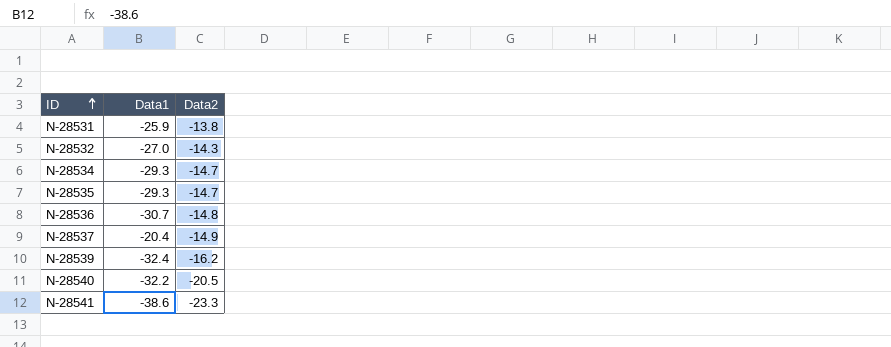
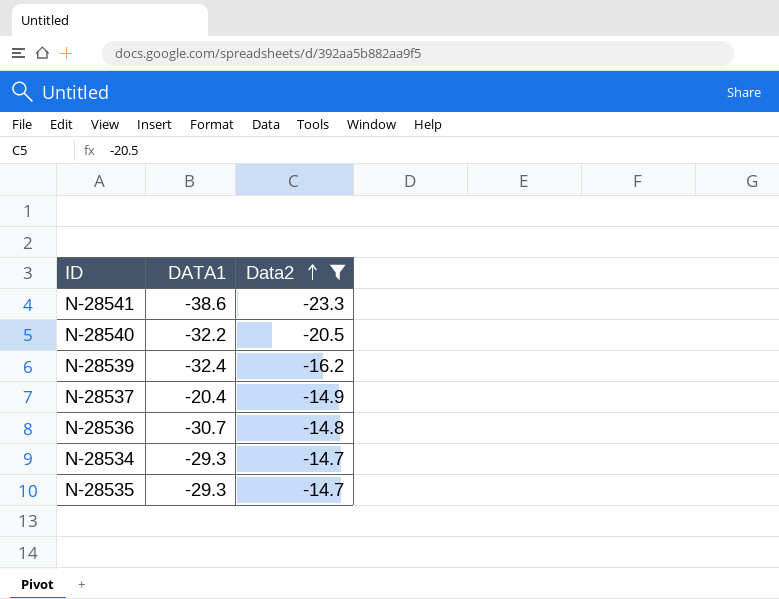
filter: none -> Data2 <= -14.7
row order: ID ascending -> Data2 ascending
column name: Data1 -> DATA1

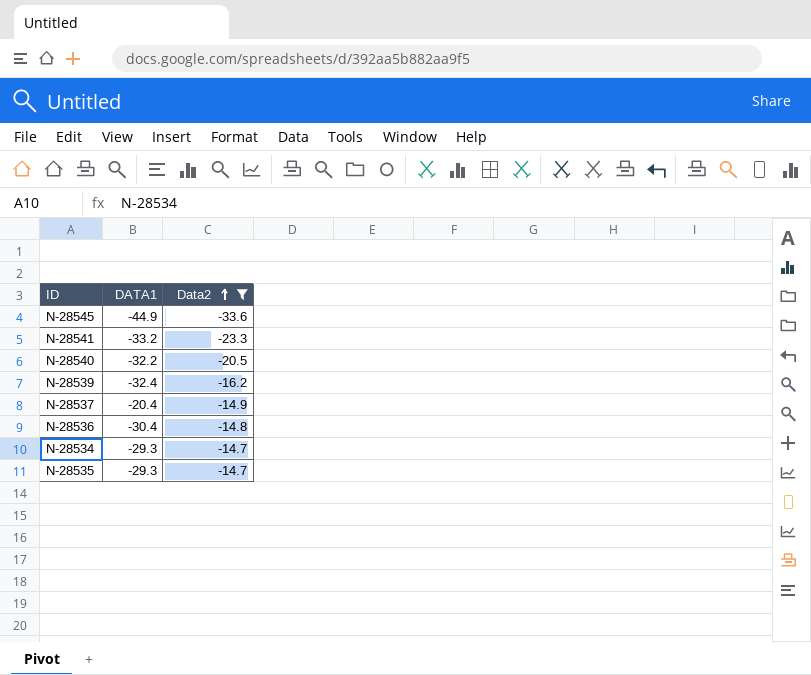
row N-28545: none -> -44.9 | -33.6
N-28541 | DATA1: -38.6 -> -33.2
N-28536 | DATA1: -30.7 -> -30.4

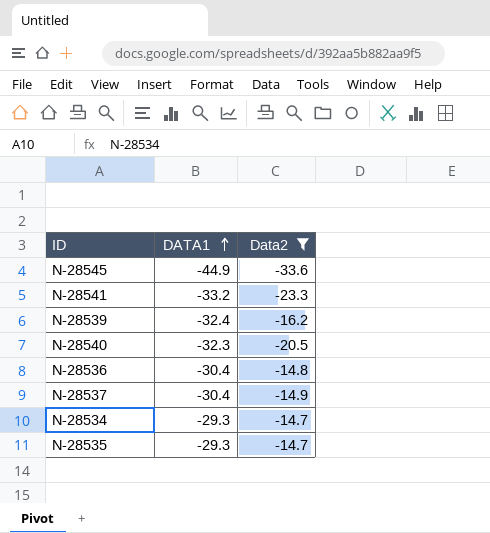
row order: Data2 ascending -> DATA1 ascending
N-28540 | DATA1: -32.2 -> -32.3
N-28537 | DATA1: -20.4 -> -30.4

